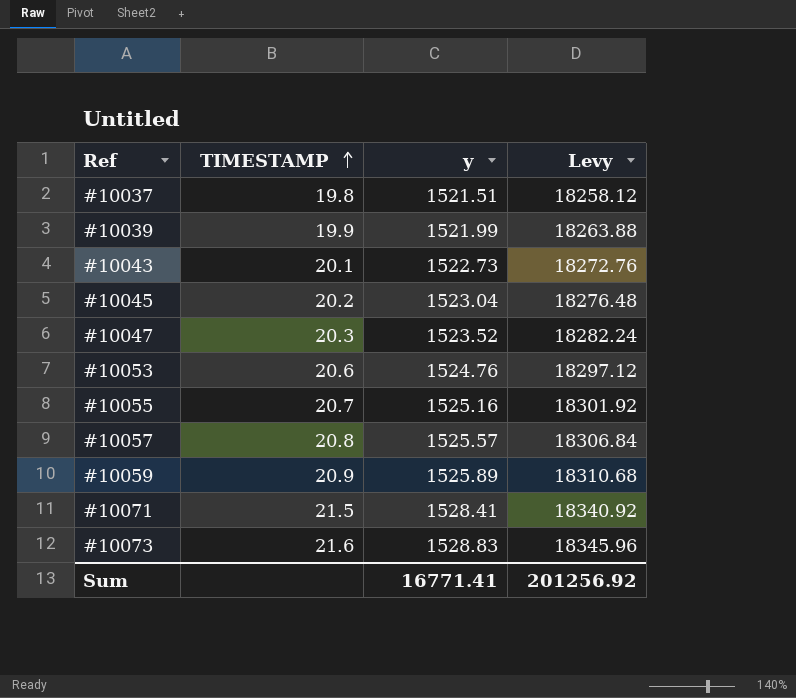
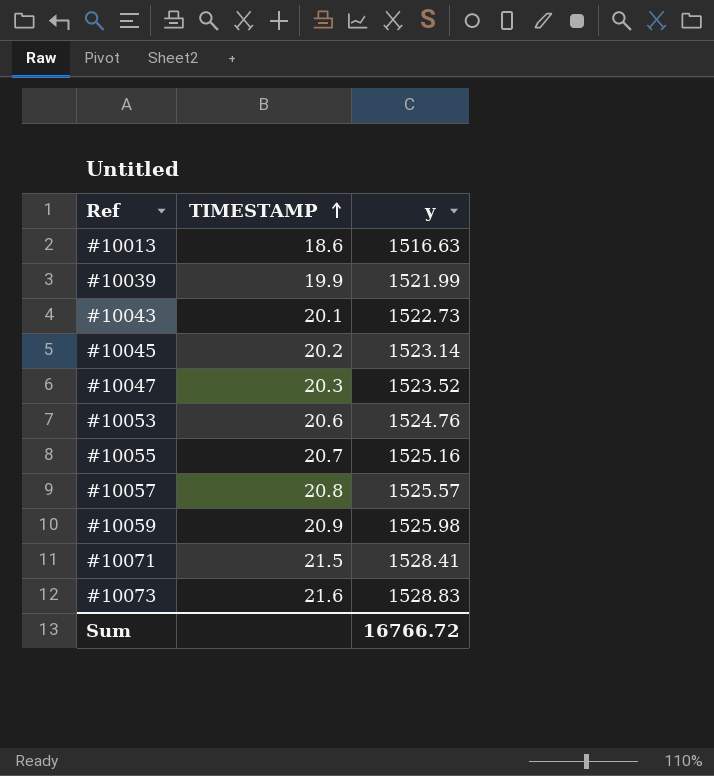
column Levy | formula: [y] * 12 -> none
row #10037: 19.8 | 1521.51 | 18258.12 -> none
row #10013: none -> 18.6 | 1516.63
#10045 | y: 1523.04 -> 1523.14
#10059 | y: 1525.89 -> 1525.98
Sum | y: 16771.41 -> 16766.72

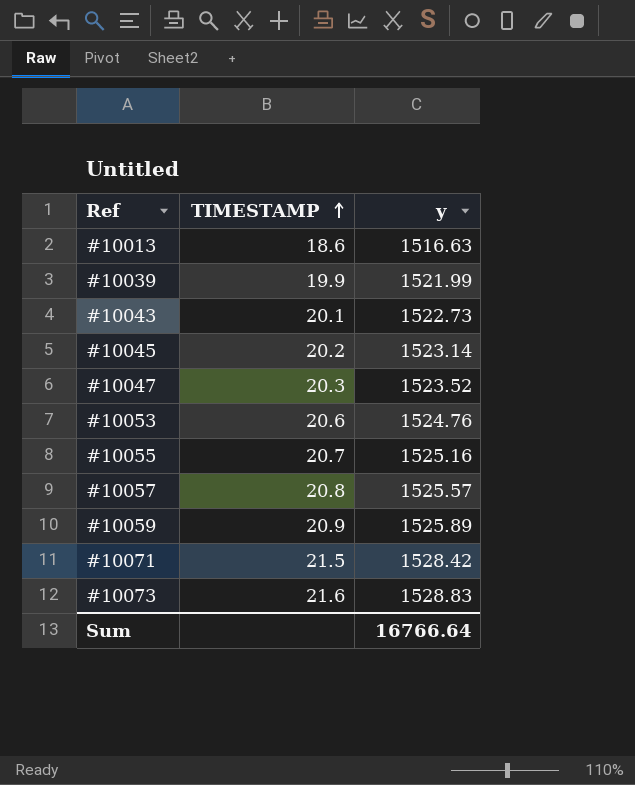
#10059 | y: 1525.98 -> 1525.89
#10071 | y: 1528.41 -> 1528.42
Sum | y: 16766.72 -> 16766.64

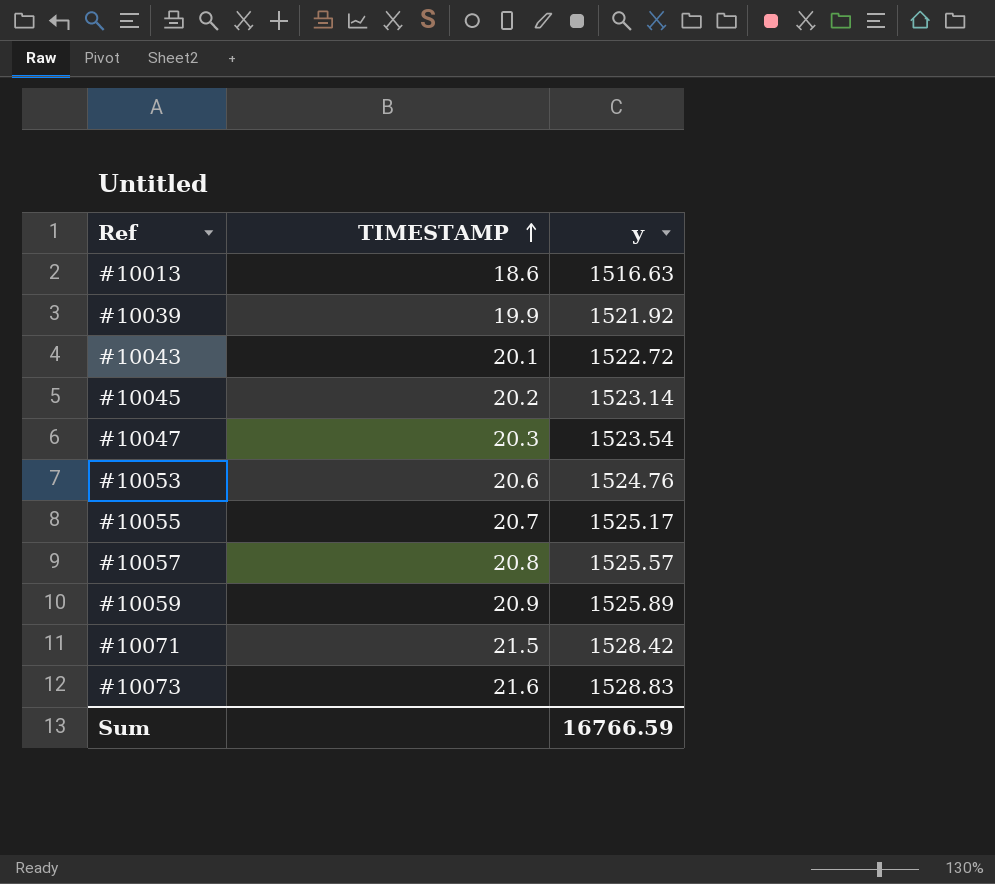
#10039 | y: 1521.99 -> 1521.92
#10043 | y: 1522.73 -> 1522.72
#10047 | y: 1523.52 -> 1523.54
#10055 | y: 1525.16 -> 1525.17
Sum | y: 16766.64 -> 16766.59

